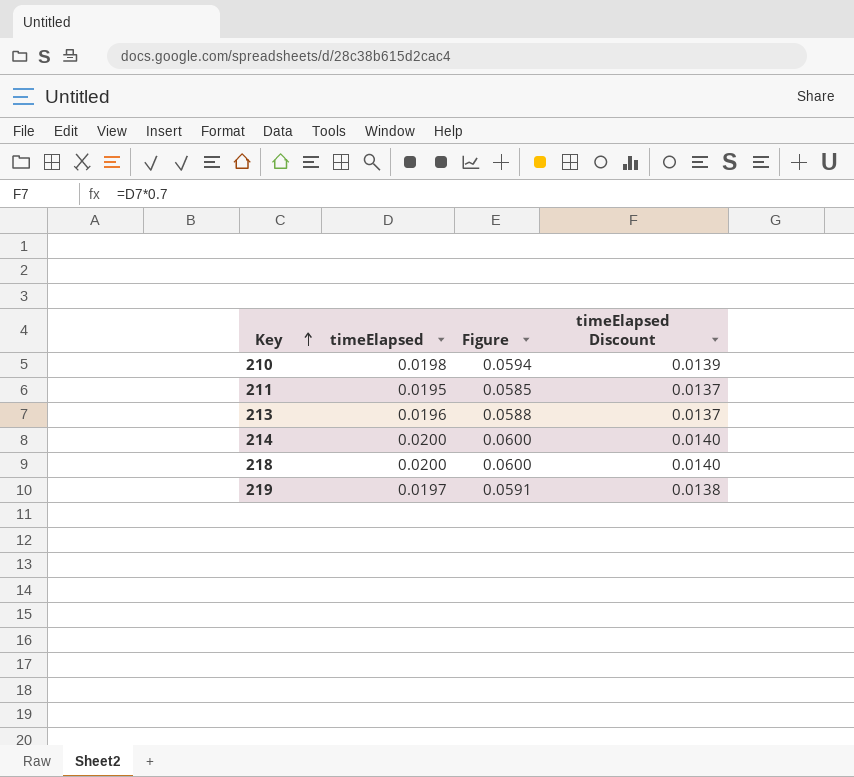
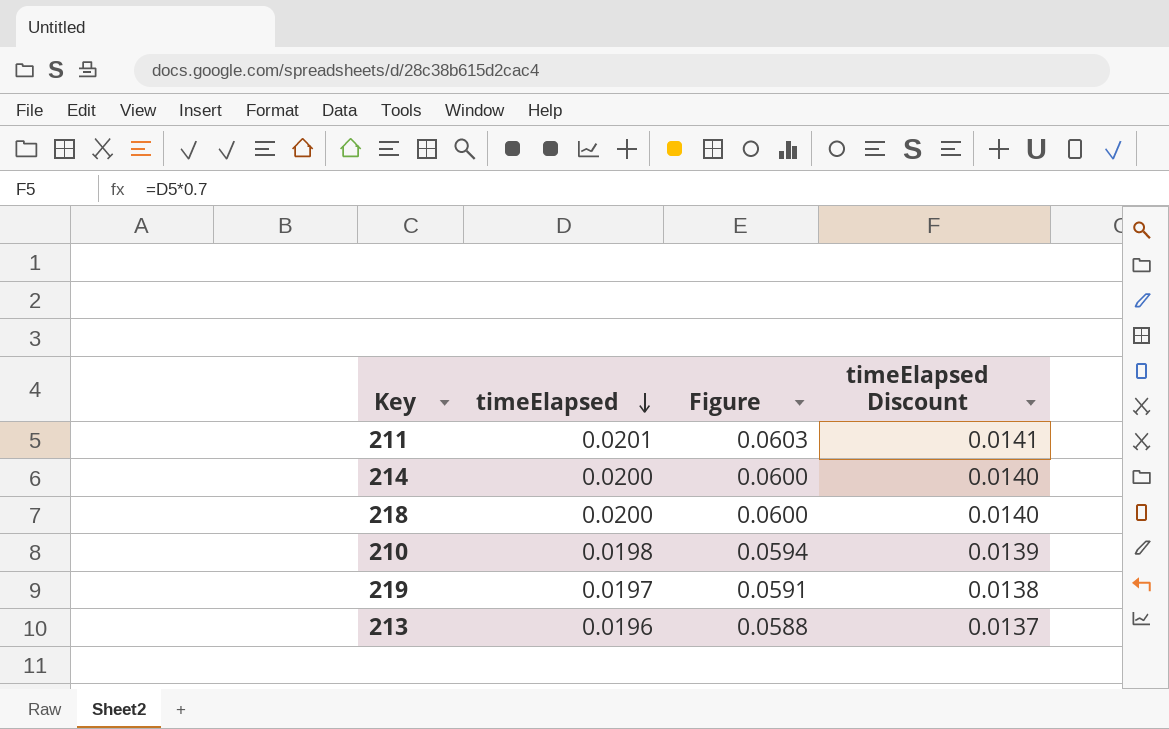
row order: Key ascending -> timeElapsed descending
211 | timeElapsed: 0.0195 -> 0.0201
211 | Figure: 0.0585 -> 0.0603
211 | timeElapsed Discount: 0.0137 -> 0.0141

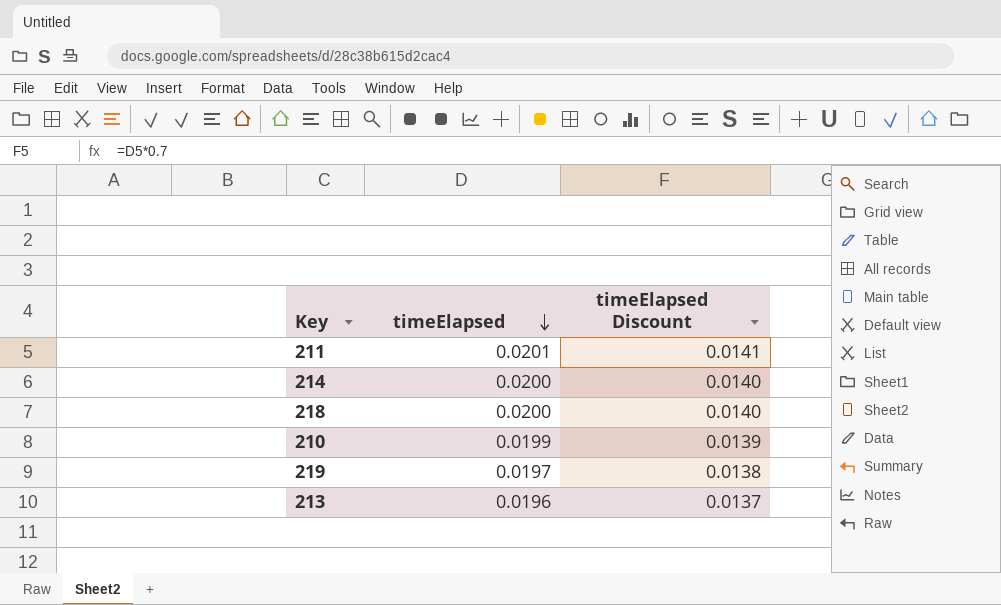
column Figure | formula: [timeElapsed] * 3 -> none
210 | timeElapsed: 0.0198 -> 0.0199

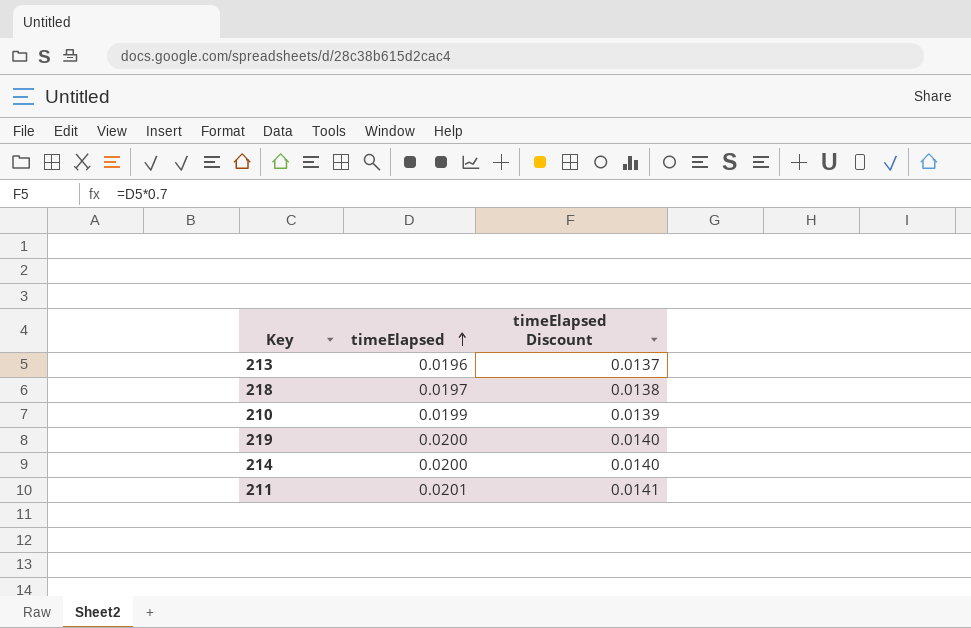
row order: timeElapsed descending -> timeElapsed ascending
218 | timeElapsed: 0.0200 -> 0.0197
218 | timeElapsed Discount: 0.0140 -> 0.0138
219 | timeElapsed: 0.0197 -> 0.0200
219 | timeElapsed Discount: 0.0138 -> 0.0140

